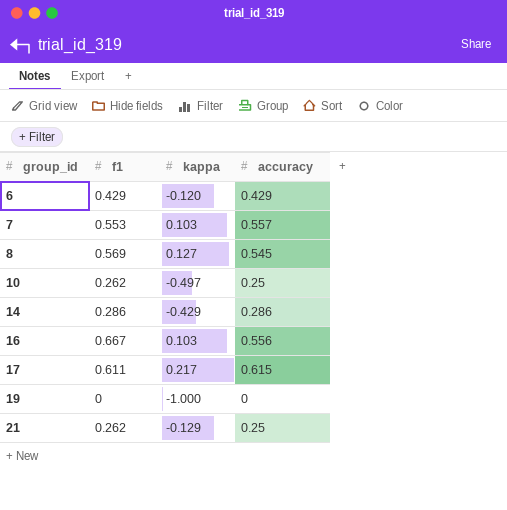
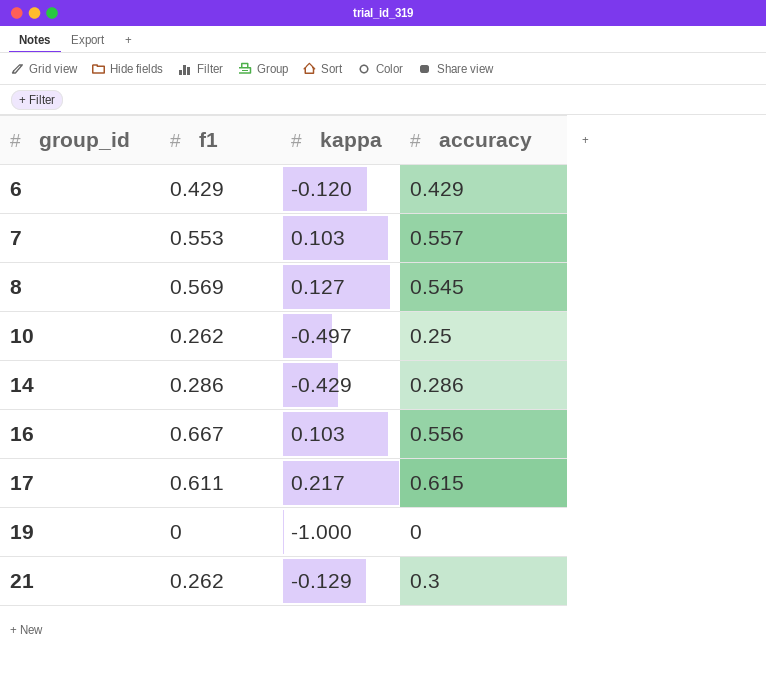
21 | accuracy: 0.25 -> 0.3

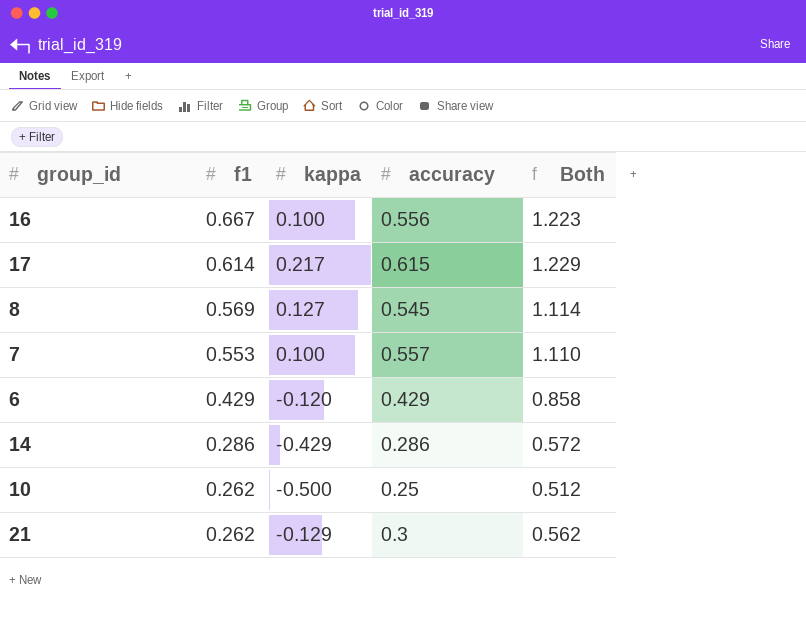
row order: group_id ascending -> f1 descending
column Both | formula: none -> [f1] + [accuracy]
row 19: 0 | -1.000 | 0 -> none
16 | kappa: 0.103 -> 0.100
17 | f1: 0.611 -> 0.614
7 | kappa: 0.103 -> 0.100
10 | kappa: -0.497 -> -0.500

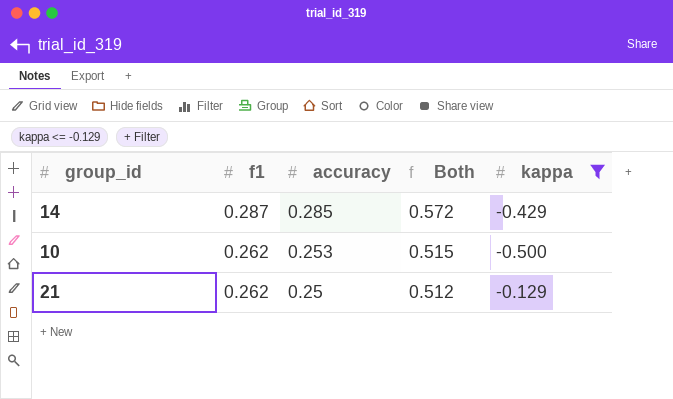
filter: none -> kappa <= -0.129
column kappa | position: 3 -> 5
14 | f1: 0.286 -> 0.287
14 | accuracy: 0.286 -> 0.285
10 | accuracy: 0.25 -> 0.253
10 | Both: 0.512 -> 0.515
21 | accuracy: 0.3 -> 0.25
21 | Both: 0.562 -> 0.512

